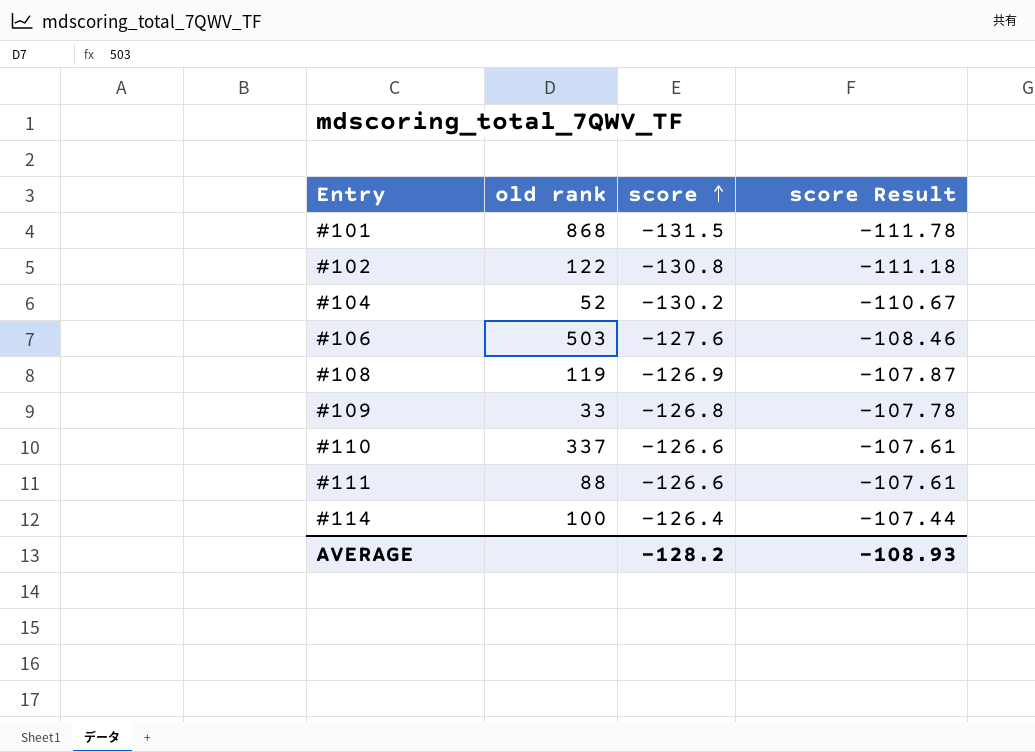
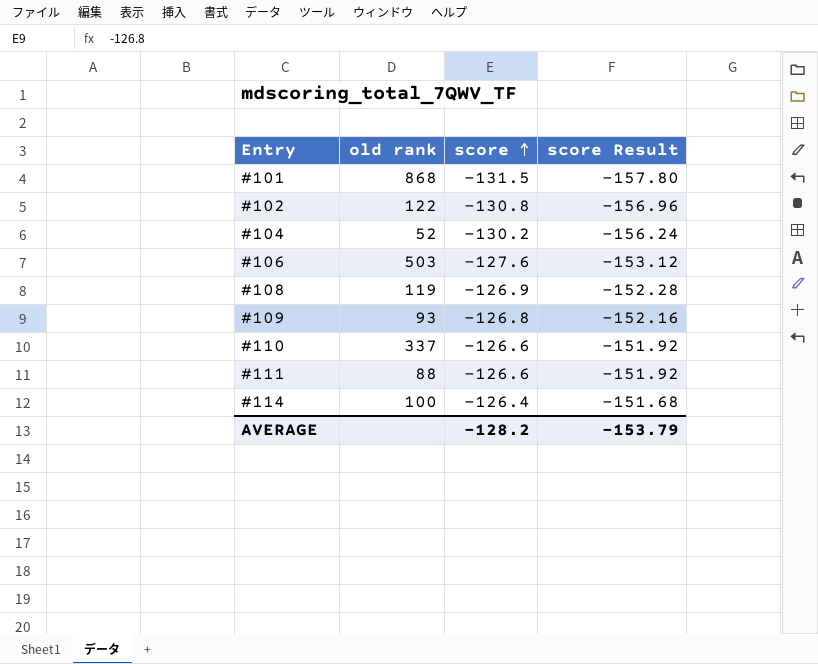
column score Result | formula: [score] * 0.85 -> [score] * 1.2
#109 | old rank: 33 -> 93
AVERAGE | score Result: -108.93 -> -153.79

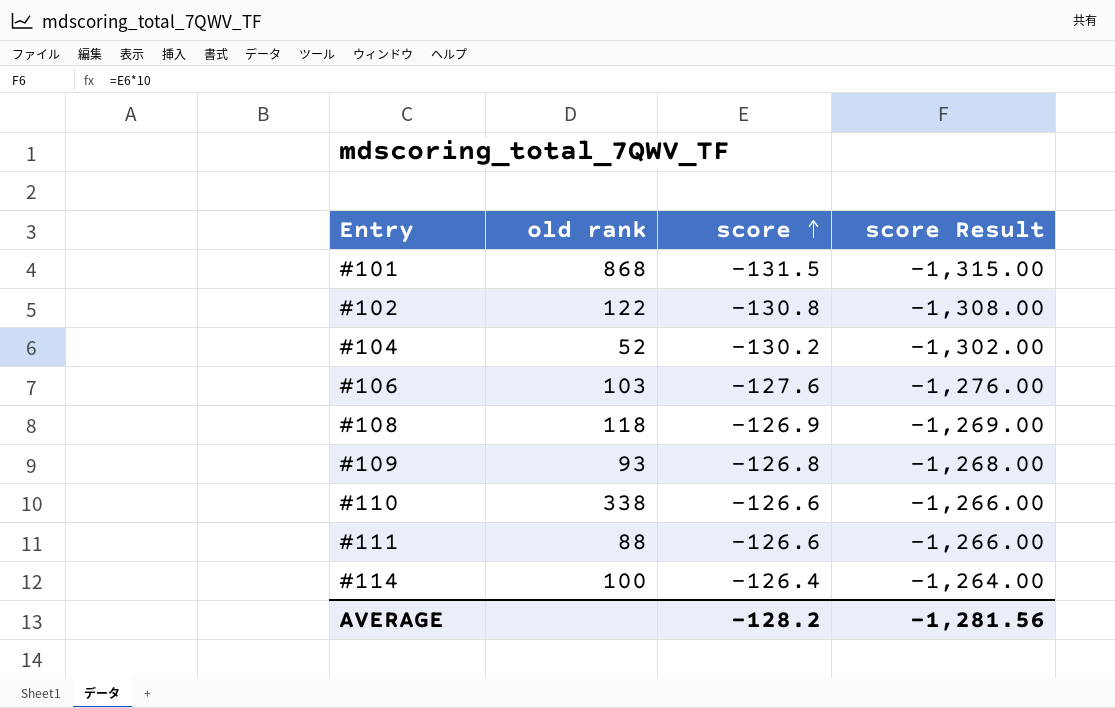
column score Result | formula: [score] * 1.2 -> [score] * 10
#106 | old rank: 503 -> 103
#108 | old rank: 119 -> 118
#110 | old rank: 337 -> 338
AVERAGE | score Result: -153.79 -> -1,281.56

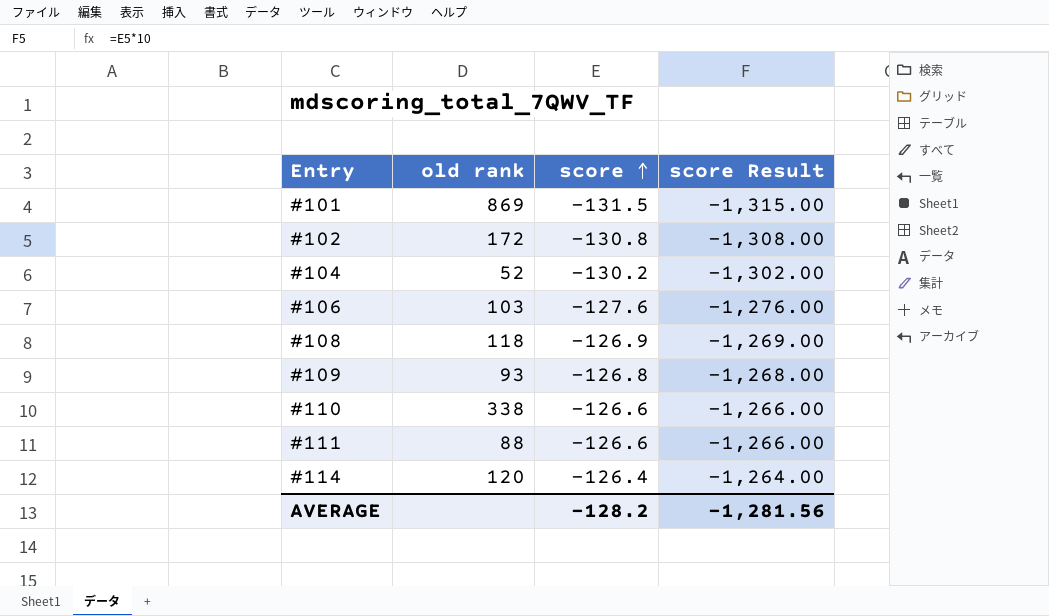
#101 | old rank: 868 -> 869
#102 | old rank: 122 -> 172
#114 | old rank: 100 -> 120

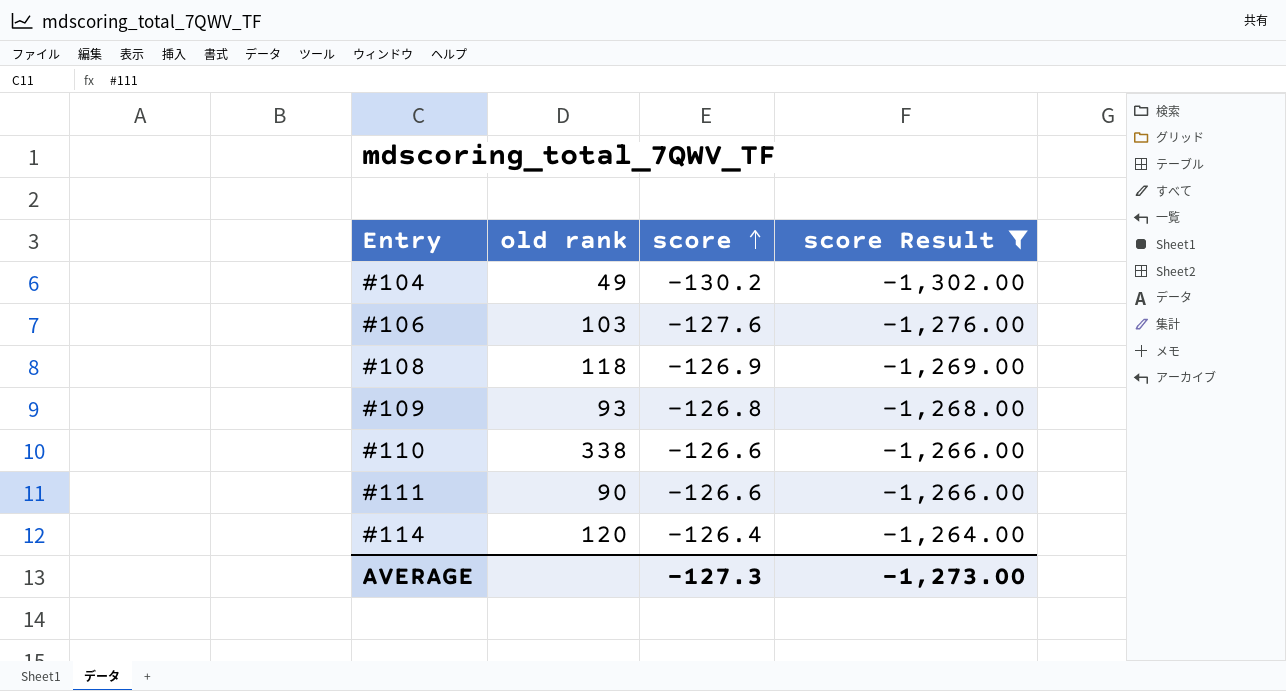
filter: none -> score Result >= -1,302.00
#104 | old rank: 52 -> 49
#111 | old rank: 88 -> 90
AVERAGE | score: -128.2 -> -127.3
AVERAGE | score Result: -1,281.56 -> -1,273.00

